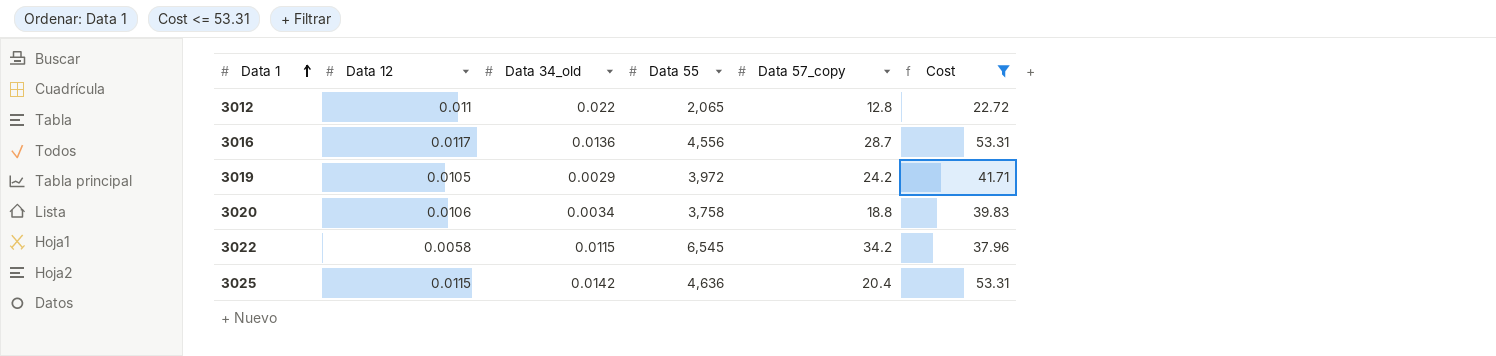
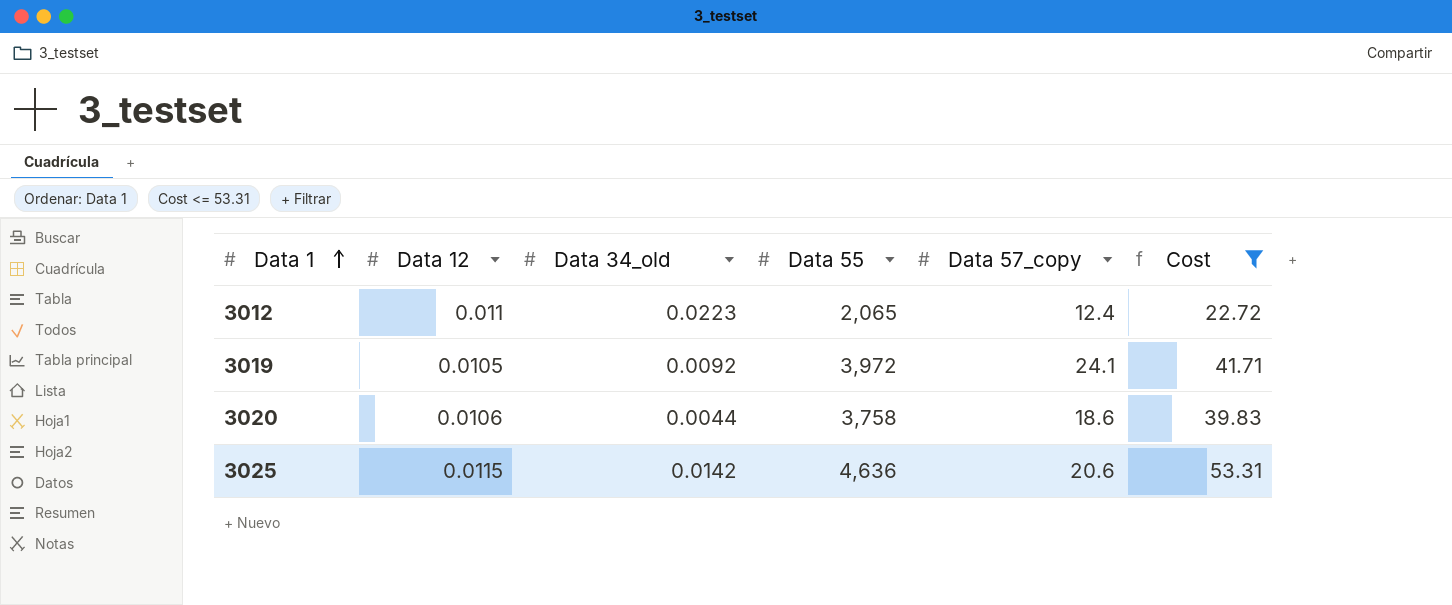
row 3016: 0.0117 | 0.0136 | 4,556 | 28.7 | 53.31 -> none
row 3022: 0.0058 | 0.0115 | 6,545 | 34.2 | 37.96 -> none
3012 | Data 34_old: 0.022 -> 0.0223
3012 | Data 57_copy: 12.8 -> 12.4
3019 | Data 34_old: 0.0029 -> 0.0092
3019 | Data 57_copy: 24.2 -> 24.1
3020 | Data 34_old: 0.0034 -> 0.0044
3020 | Data 57_copy: 18.8 -> 18.6
3025 | Data 57_copy: 20.4 -> 20.6

